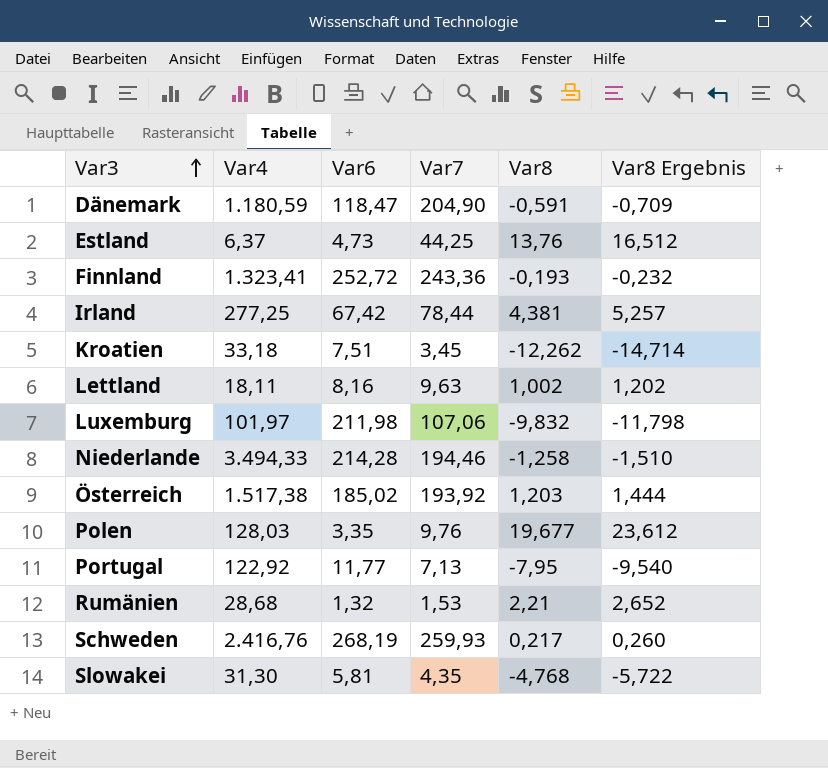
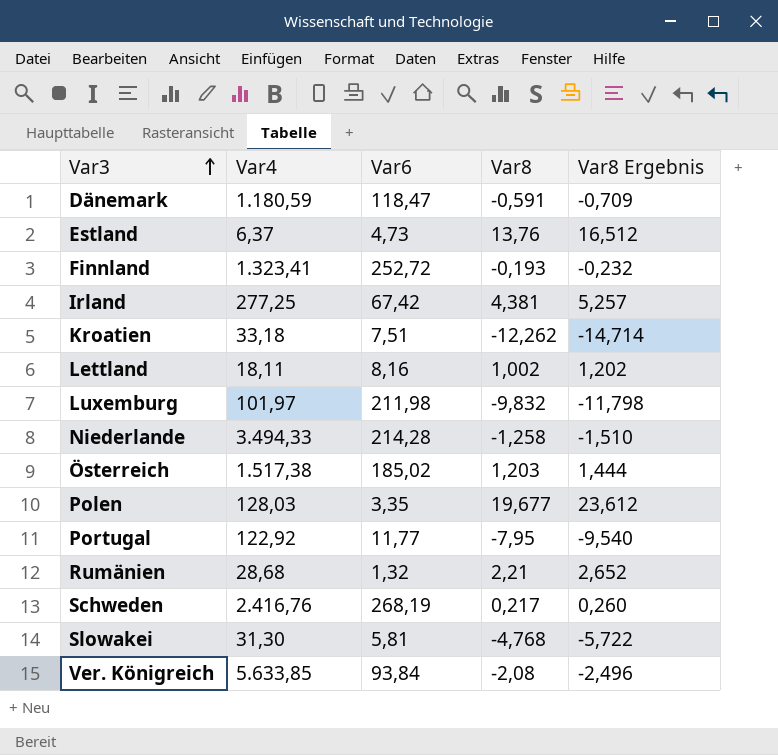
column Var7 | position: 4 -> none
row Ver. Königreich: none -> 5.633,85 | 93,84 | -2,08 | -2,496

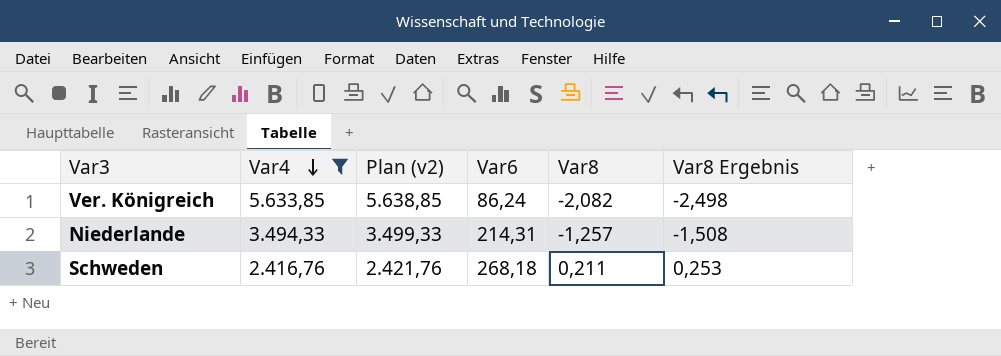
filter: none -> Var4 >= 2.416,76
row order: Var3 ascending -> Var4 descending
column Plan (v2) | formula: none -> [Var4] + 5
Ver. Königreich | Var6: 93,84 -> 86,24
Ver. Königreich | Var8: -2,08 -> -2,082
Ver. Königreich | Var8 Ergebnis: -2,496 -> -2,498
Niederlande | Var6: 214,28 -> 214,31
Niederlande | Var8: -1,258 -> -1,257
Niederlande | Var8 Ergebnis: -1,510 -> -1,508
Schweden | Var6: 268,19 -> 268,18
Schweden | Var8: 0,217 -> 0,211
Schweden | Var8 Ergebnis: 0,260 -> 0,253

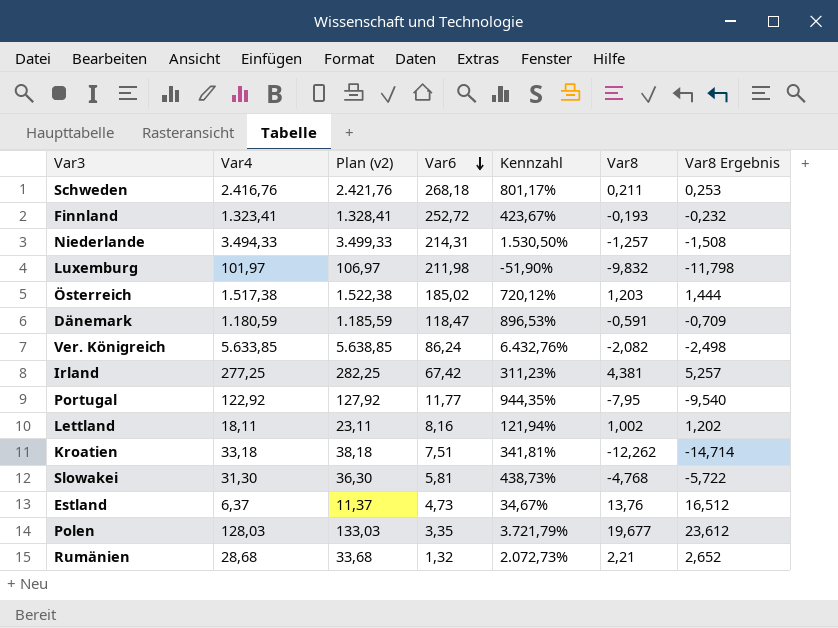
filter: Var4 >= 2.416,76 -> none
row order: Var4 descending -> Var6 descending
column Kennzahl | formula: none -> ([Var4] - [Var6]) / [Var6]

